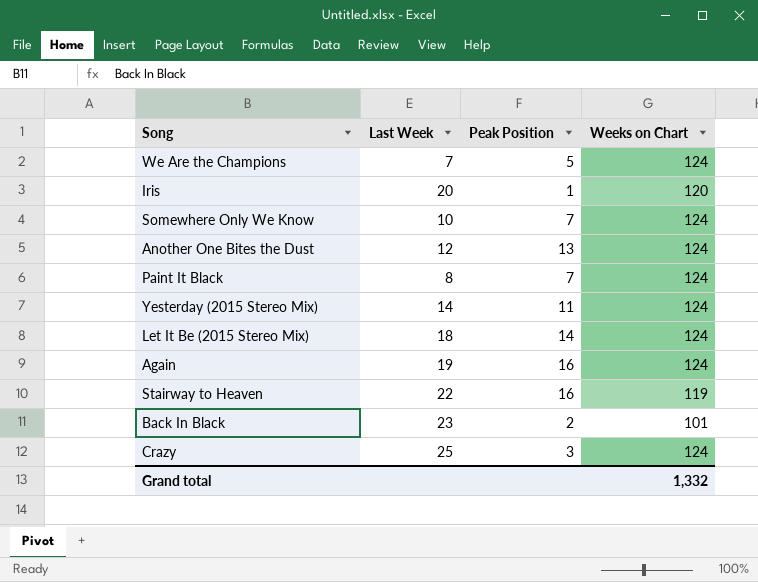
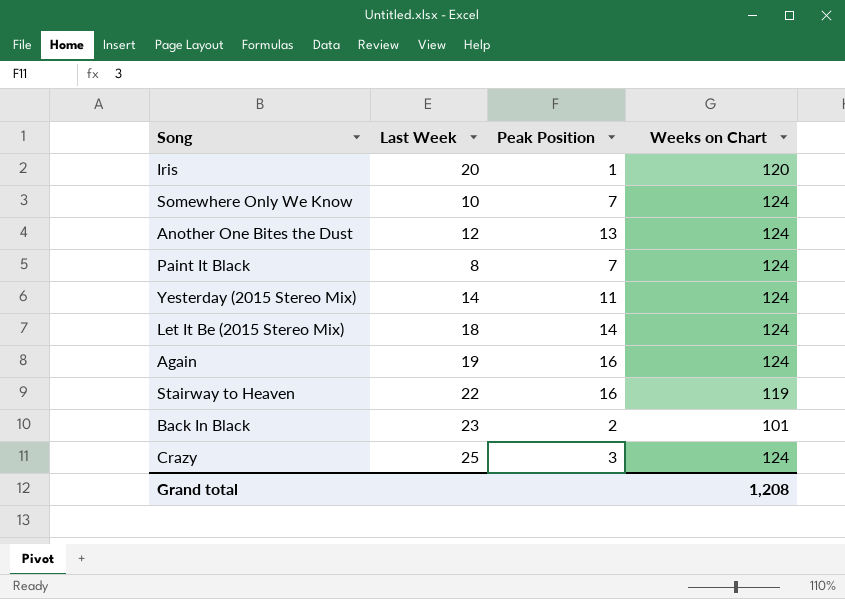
row We Are the Champions: 7 | 5 | 124 -> none
Grand total | Weeks on Chart: 1,332 -> 1,208

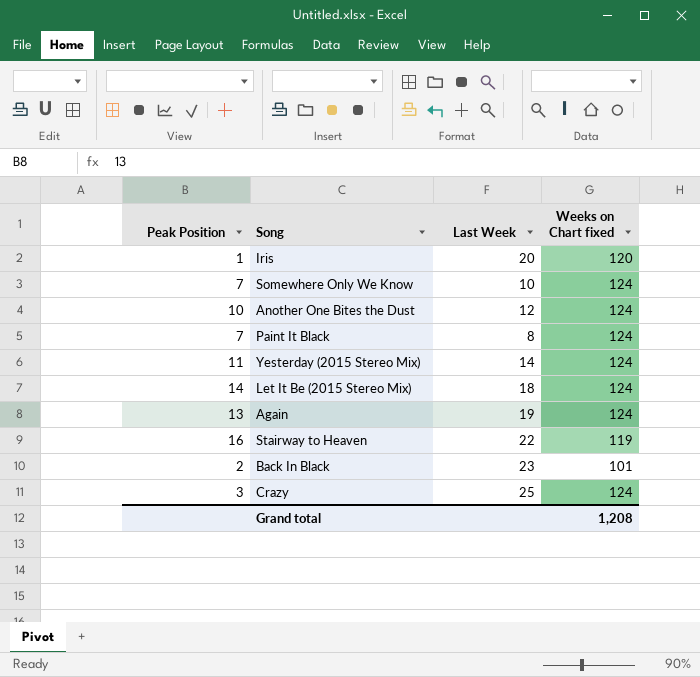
column Peak Position | position: 3 -> 1
column name: Weeks on Chart -> Weeks on Chart fixed
Another One Bites the Dust | Peak Position: 13 -> 10
Again | Peak Position: 16 -> 13

